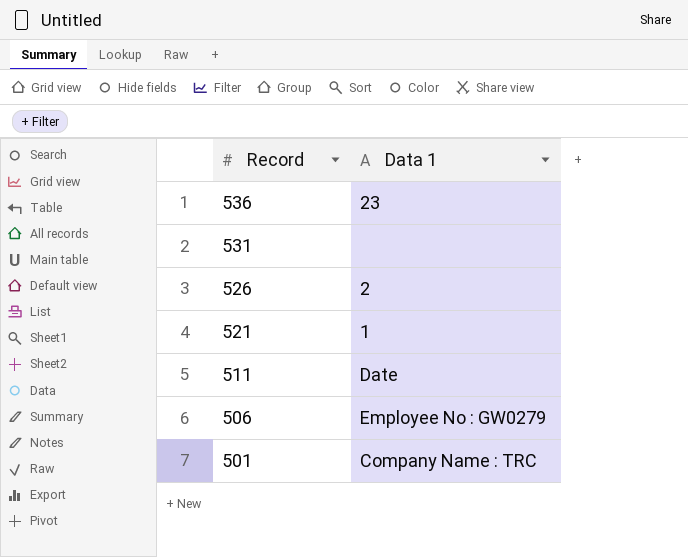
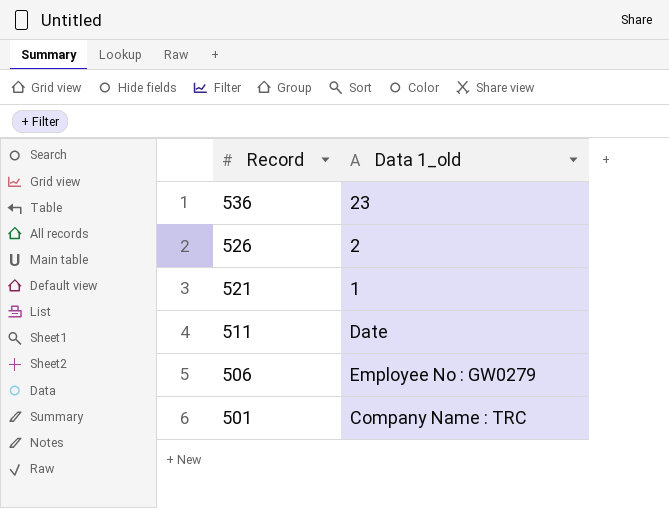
column name: Data 1 -> Data 1_old
row 531: none -> none

